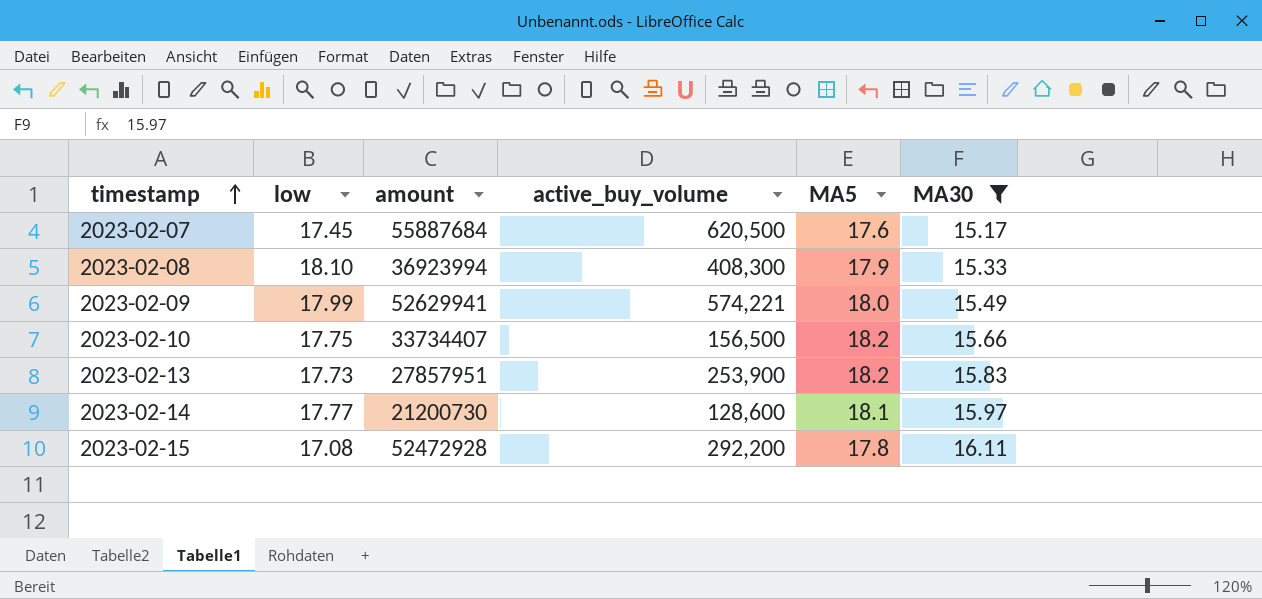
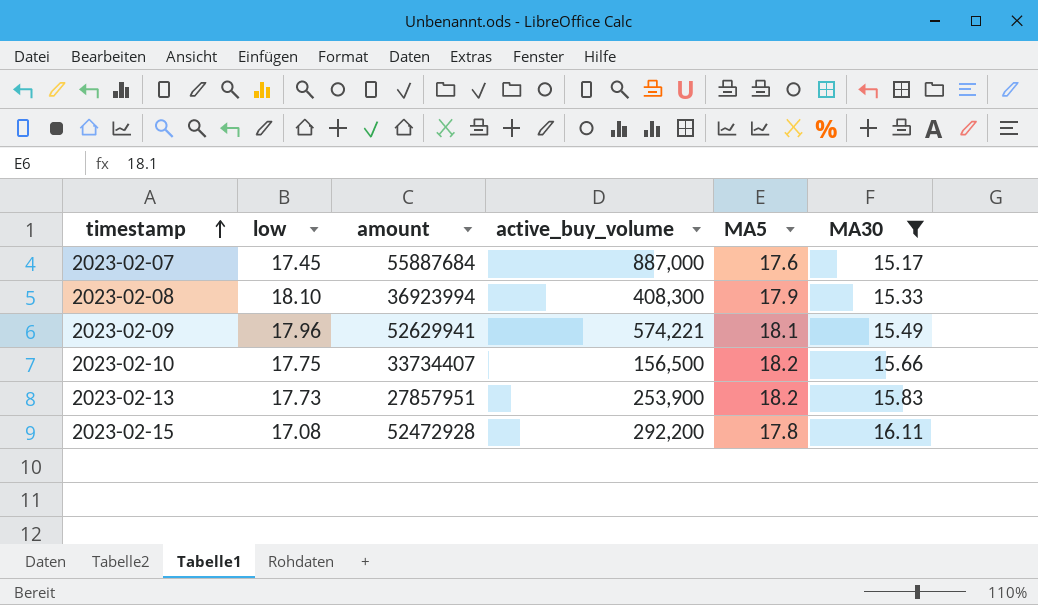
row 2023-02-14: 17.77 | 21200730 | 128,600 | 18.1 | 15.97 -> none
2023-02-07 | active_buy_volume: 620,500 -> 887,000
2023-02-09 | low: 17.99 -> 17.96
2023-02-09 | MA5: 18.0 -> 18.1

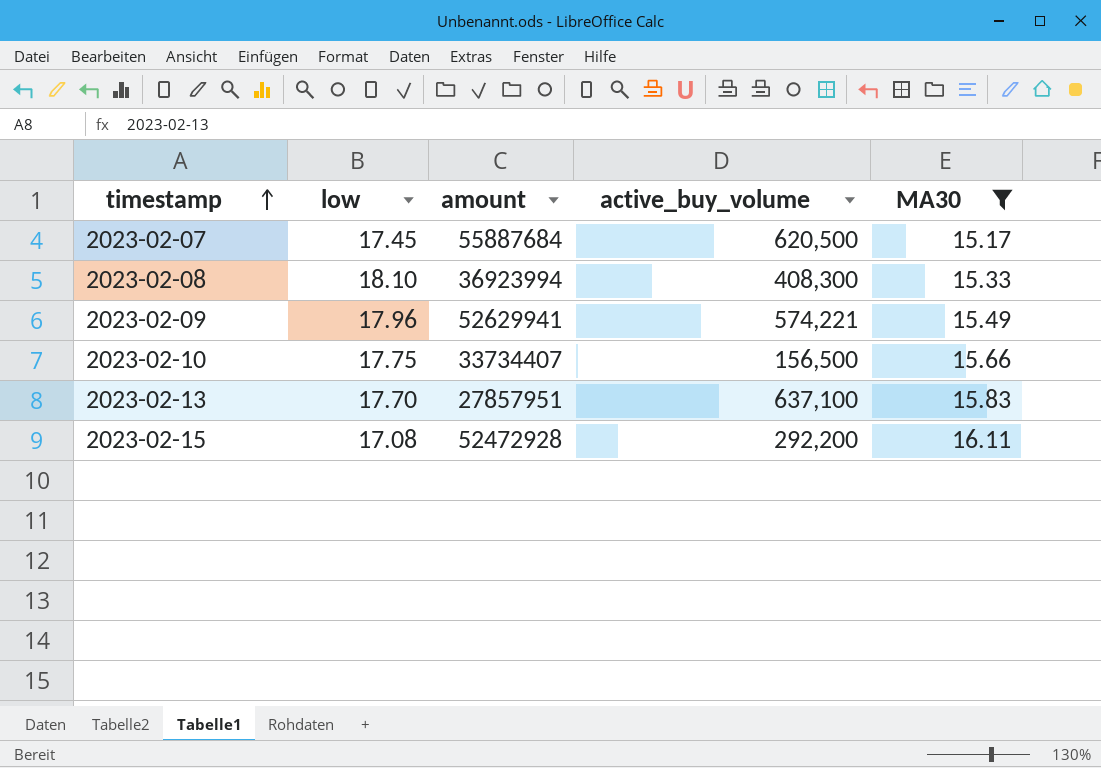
column MA5 | position: 5 -> none
2023-02-07 | active_buy_volume: 887,000 -> 620,500
2023-02-13 | low: 17.73 -> 17.70
2023-02-13 | active_buy_volume: 253,900 -> 637,100

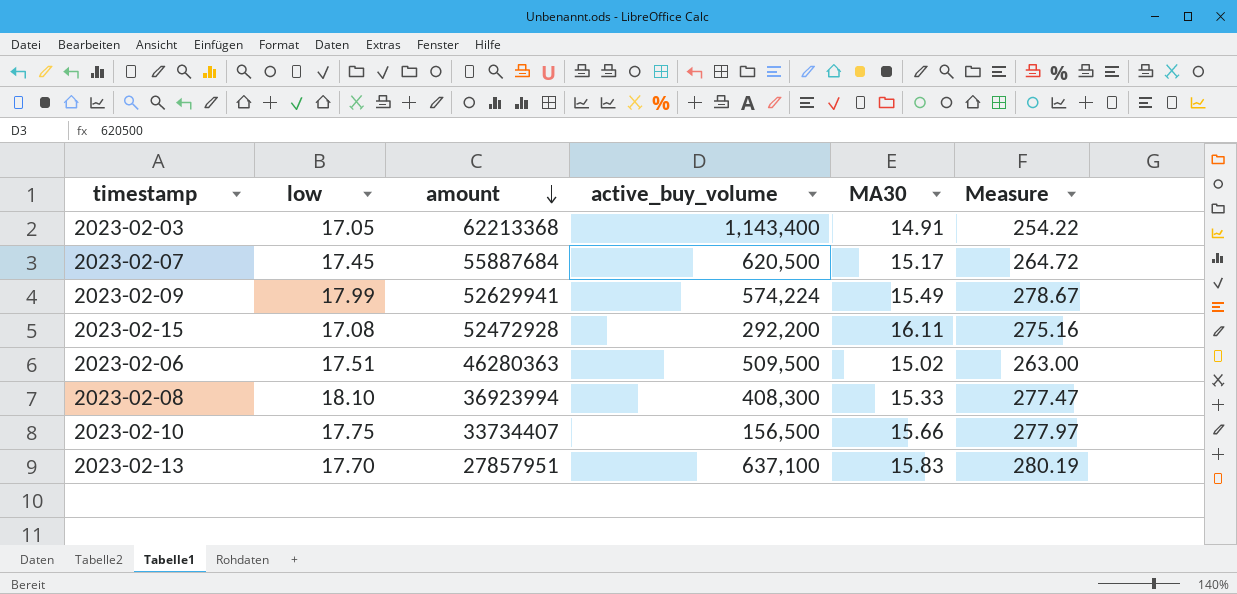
filter: MA30 >= 15.17 -> none
row order: timestamp ascending -> amount descending
column Measure | formula: none -> [low] * [MA30]
2023-02-09 | low: 17.96 -> 17.99
2023-02-09 | active_buy_volume: 574,221 -> 574,224

